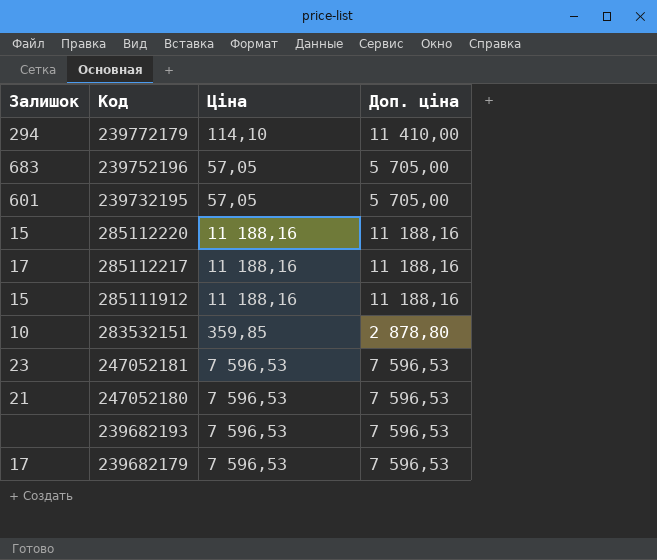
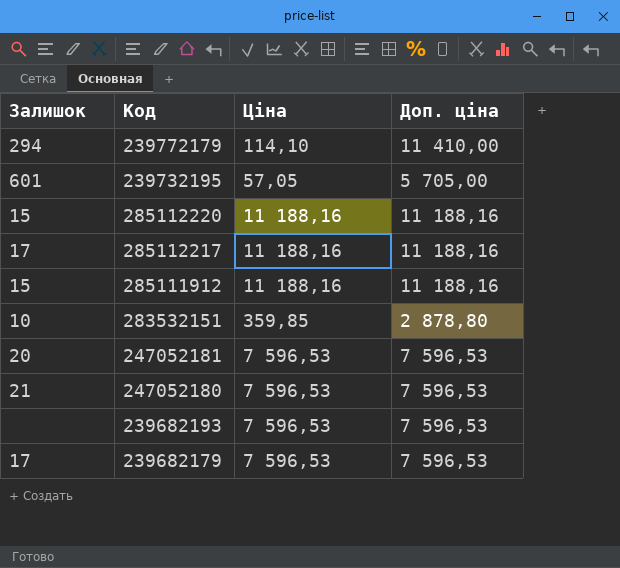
row 239752196: 683 | 57,05 | 5 705,00 -> none
247052181 | Залишок: 23 -> 20

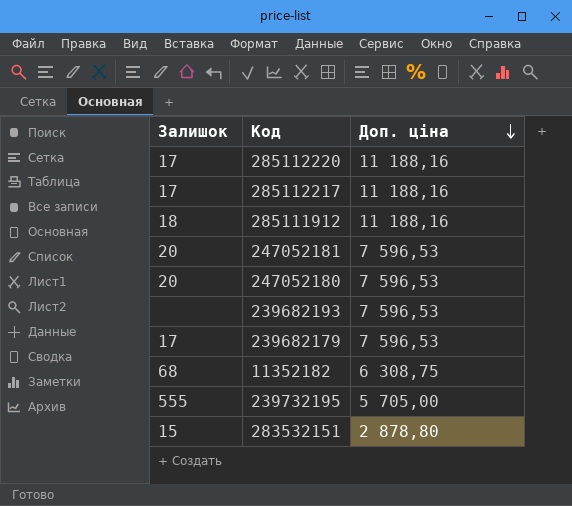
row order: none -> Доп. ціна descending
column Ціна | position: 3 -> none
row 239772179: 294 | 114,10 | 11 410,00 -> none
285112220 | Залишок: 15 -> 17
285111912 | Залишок: 15 -> 18
247052180 | Залишок: 21 -> 20
row 11352182: none -> 68 | 6 308,75
239732195 | Залишок: 601 -> 555
283532151 | Залишок: 10 -> 15

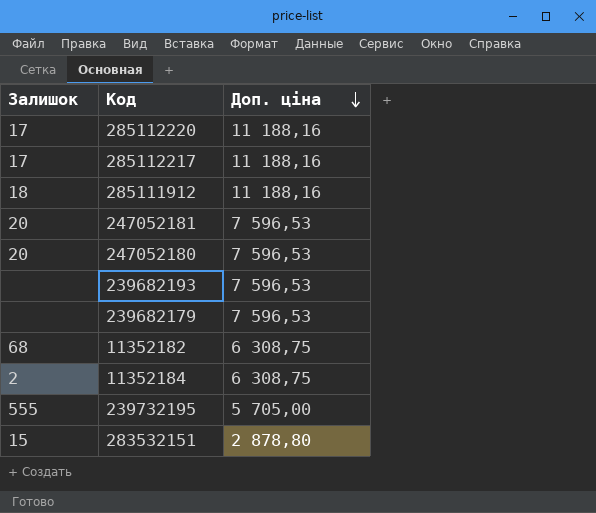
239682179 | Залишок: 17 -> none
row 11352184: none -> 2 | 6 308,75

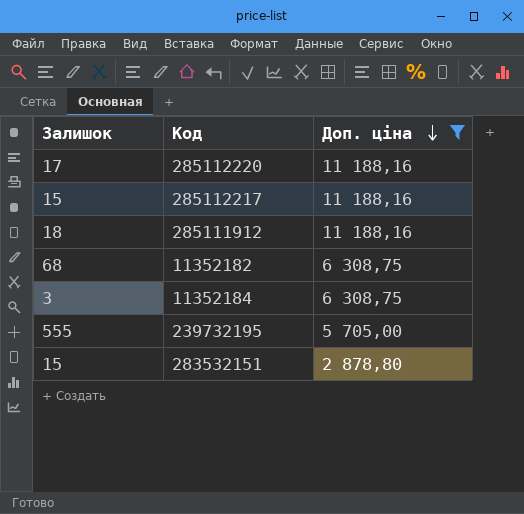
filter: none -> Доп. ціна != 7 596,53
285112217 | Залишок: 17 -> 15
11352184 | Залишок: 2 -> 3

